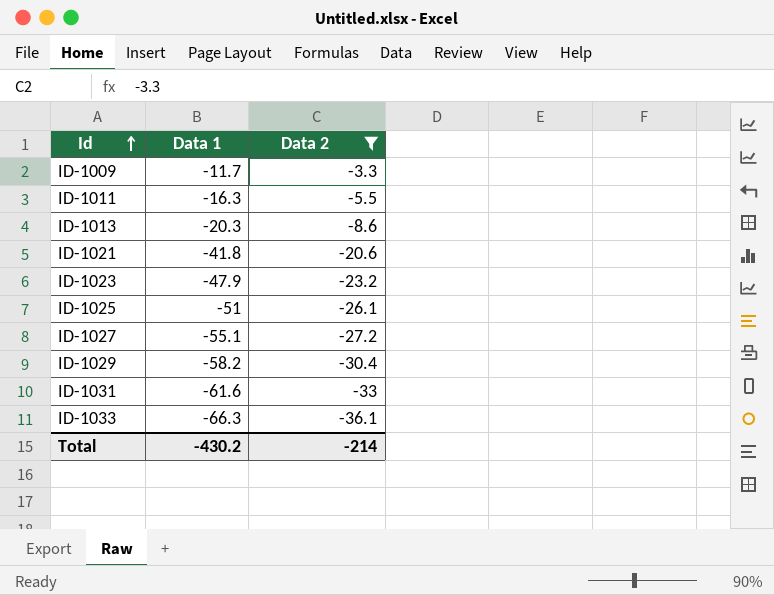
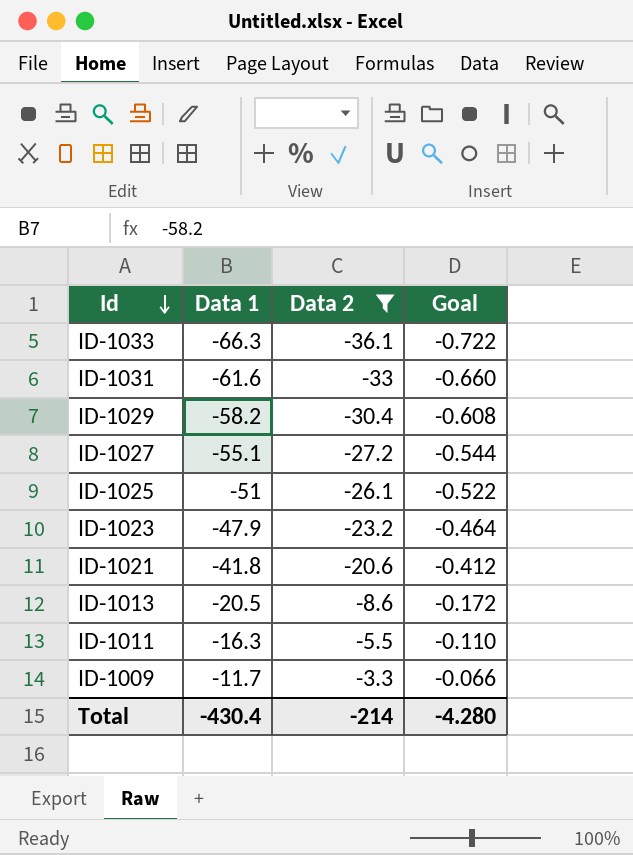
row order: Id ascending -> Id descending
column Goal | formula: none -> [Data 2] * 0.02
ID-1013 | Data 1: -20.3 -> -20.5
Total | Data 1: -430.2 -> -430.4

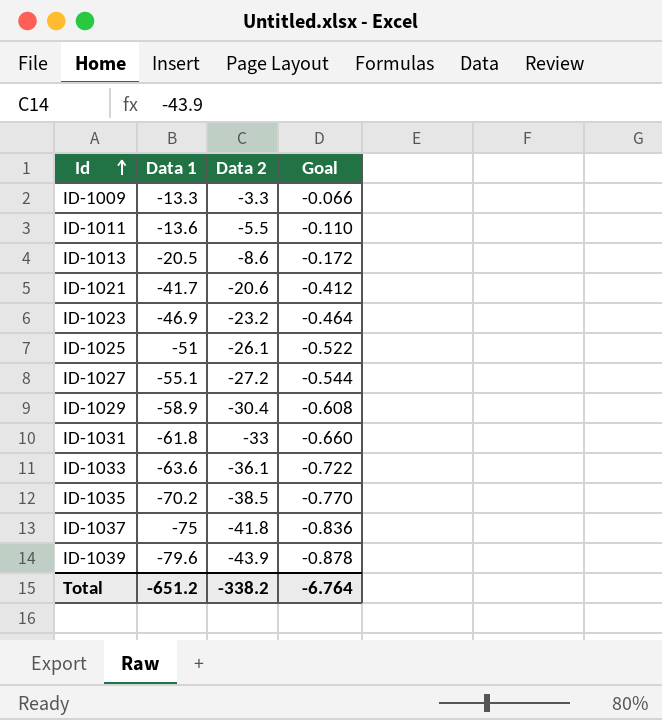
filter: Data 2 >= -36.1 -> none
row order: Id descending -> Id ascending
ID-1009 | Data 1: -11.7 -> -13.3
ID-1011 | Data 1: -16.3 -> -13.6
ID-1021 | Data 1: -41.8 -> -41.7
ID-1023 | Data 1: -47.9 -> -46.9
ID-1029 | Data 1: -58.2 -> -58.9
ID-1031 | Data 1: -61.6 -> -61.8
ID-1033 | Data 1: -66.3 -> -63.6
Total | Data 1: -430.4 -> -651.2
Total | Data 2: -214 -> -338.2
Total | Goal: -4.280 -> -6.764

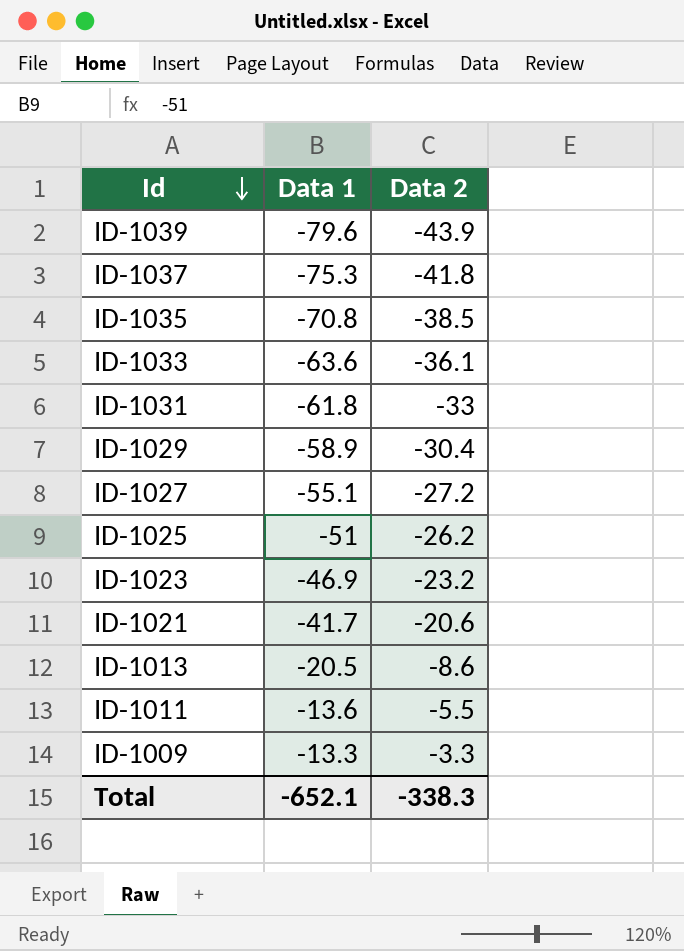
row order: Id ascending -> Id descending
column Goal | formula: [Data 2] * 0.02 -> none
ID-1037 | Data 1: -75 -> -75.3
ID-1035 | Data 1: -70.2 -> -70.8
ID-1025 | Data 2: -26.1 -> -26.2
Total | Data 1: -651.2 -> -652.1
Total | Data 2: -338.2 -> -338.3

